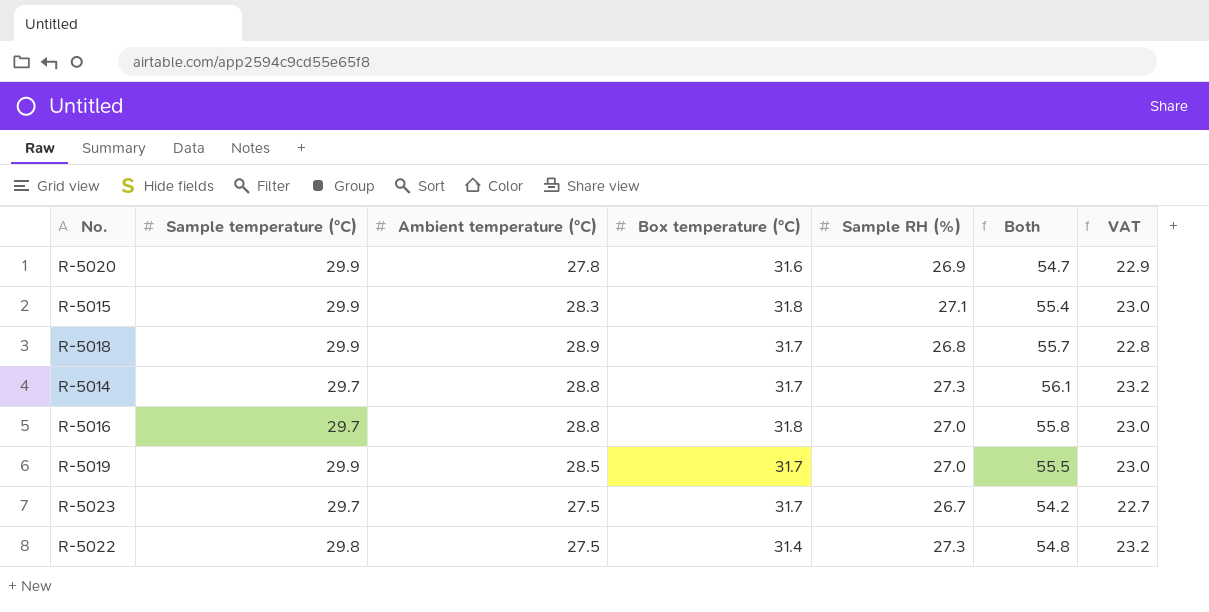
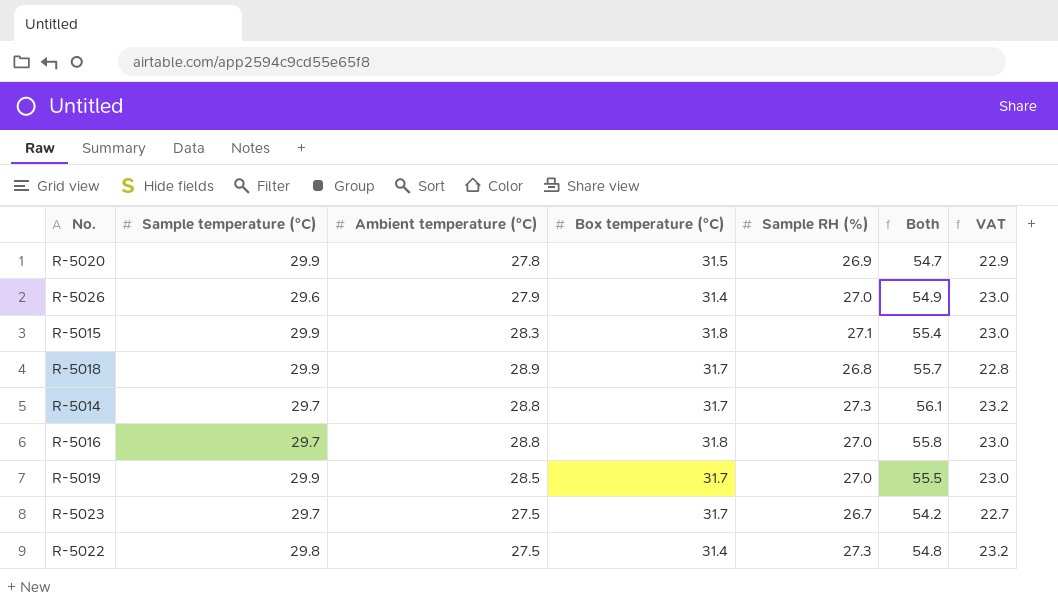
R-5020 | Box temperature (°C): 31.6 -> 31.5
row R-5026: none -> 29.6 | 27.9 | 31.4 | 27.0 | 54.9 | 23.0

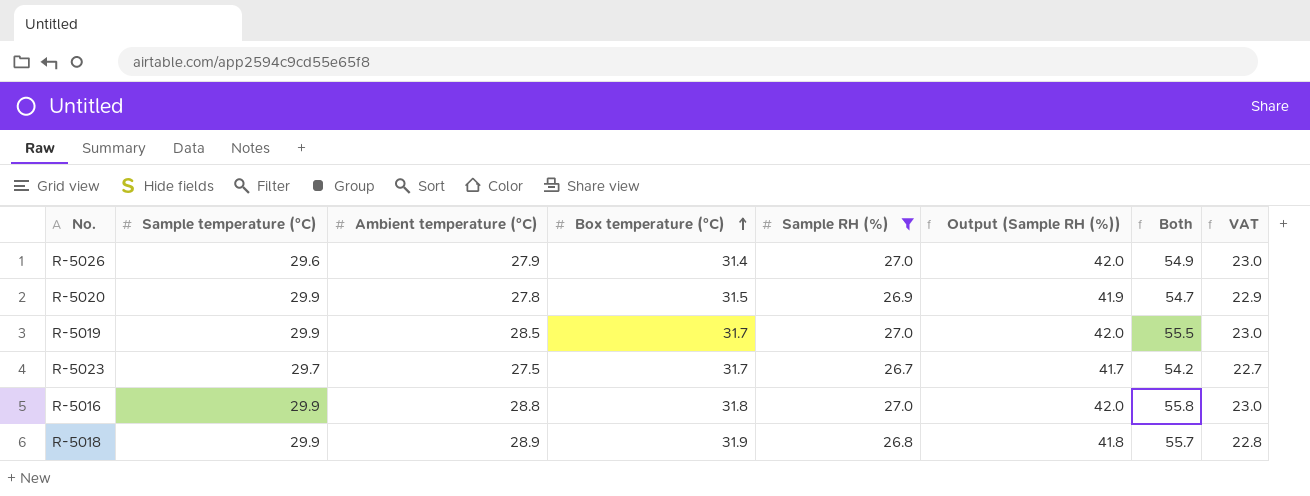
filter: none -> Sample RH (%) <= 27.0
row order: none -> Box temperature (°C) ascending
column Output (Sample RH (%)) | formula: none -> [Sample RH (%)] + 15
R-5016 | Sample temperature (°C): 29.7 -> 29.9
R-5018 | Box temperature (°C): 31.7 -> 31.9

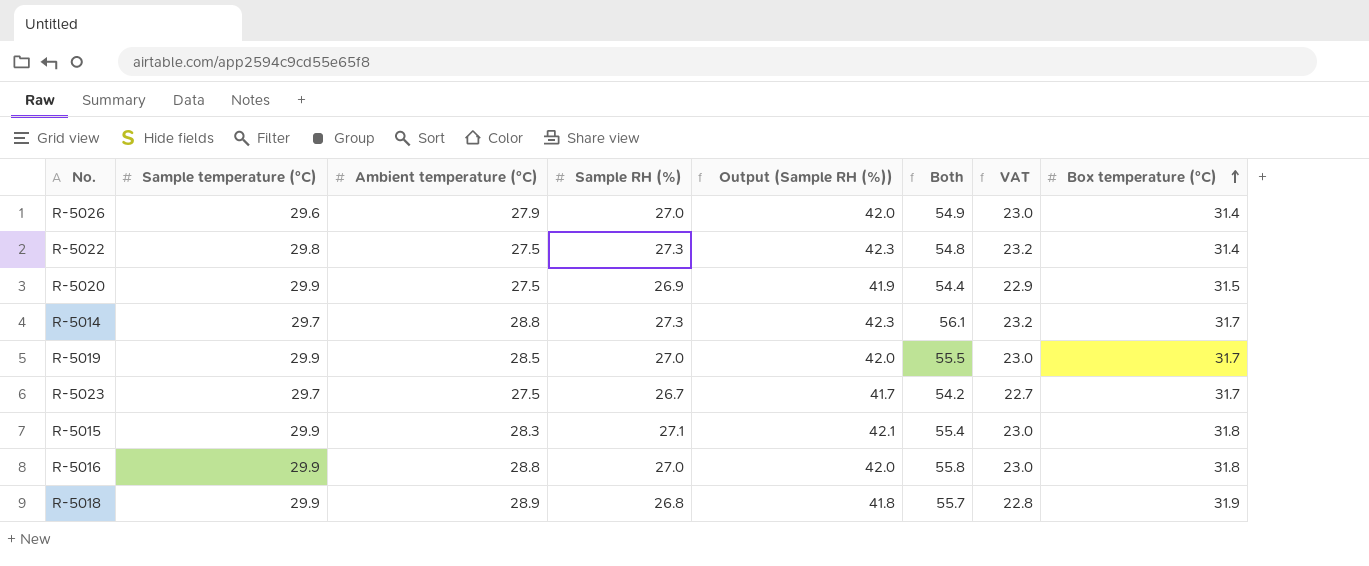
filter: Sample RH (%) <= 27.0 -> none
column Box temperature (°C) | position: 4 -> 8
R-5020 | Ambient temperature (°C): 27.8 -> 27.5
R-5020 | Both: 54.7 -> 54.4

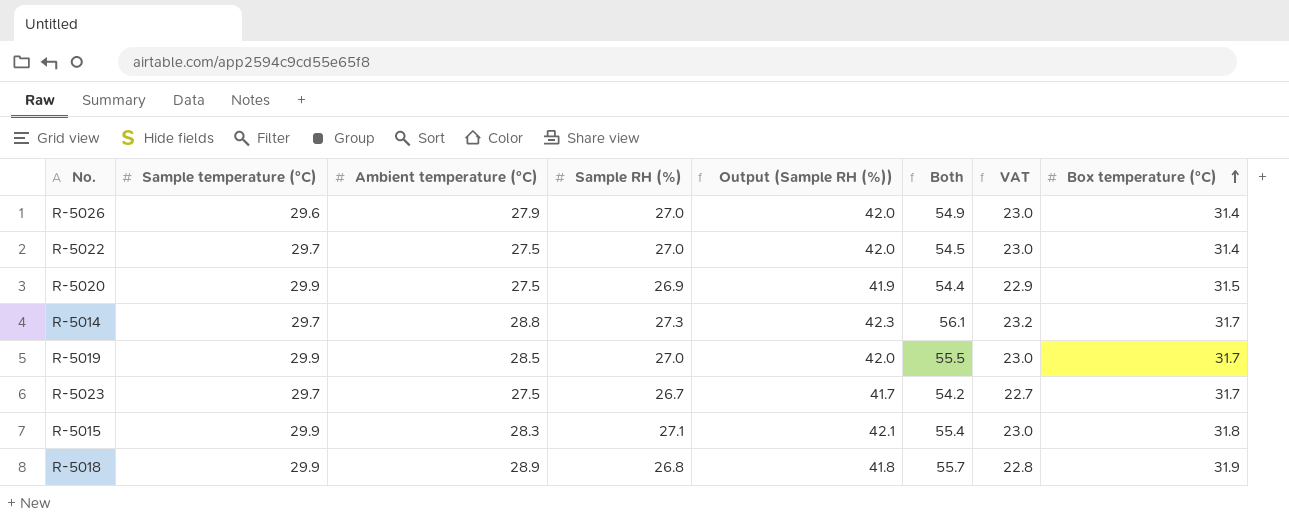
row R-5016: 29.9 | 28.8 | 27.0 | 42.0 | 55.8 | 23.0 | 31.8 -> none
R-5022 | Sample temperature (°C): 29.8 -> 29.7
R-5022 | Sample RH (%): 27.3 -> 27.0
R-5022 | Output (Sample RH (%)): 42.3 -> 42.0
R-5022 | Both: 54.8 -> 54.5
R-5022 | VAT: 23.2 -> 23.0

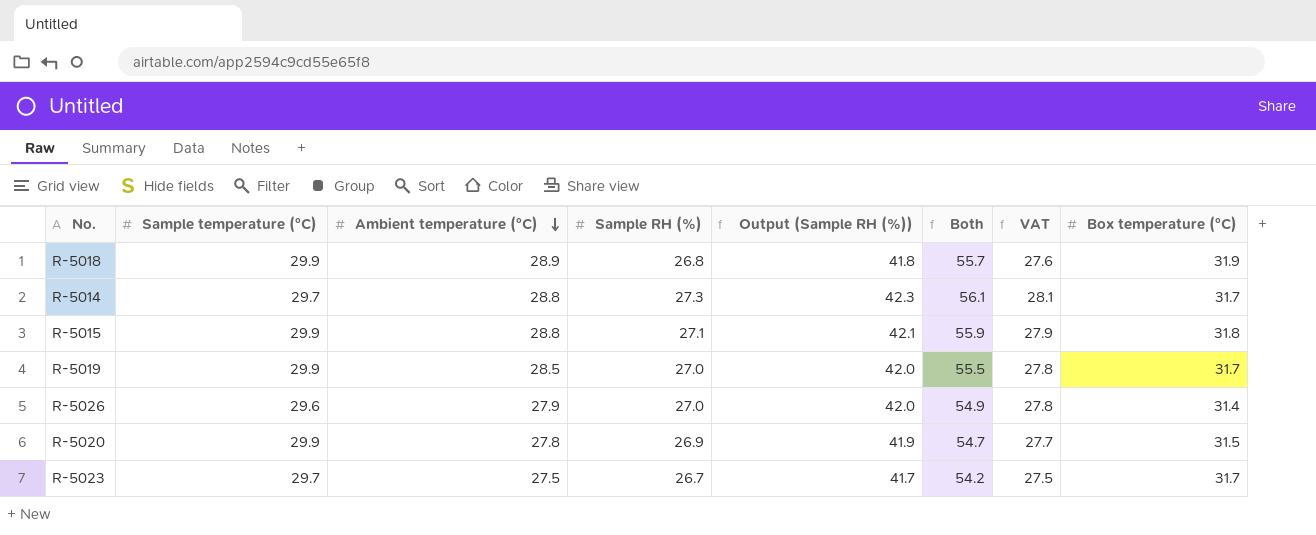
row order: Box temperature (°C) ascending -> Ambient temperature (°C) descending
column VAT | formula: [Sample RH (%)] * 0.85 -> [Sample RH (%)] * 1.03
row R-5022: 29.7 | 27.5 | 27.0 | 42.0 | 54.5 | 23.0 | 31.4 -> none
R-5015 | Ambient temperature (°C): 28.3 -> 28.8
R-5015 | Both: 55.4 -> 55.9
R-5020 | Ambient temperature (°C): 27.5 -> 27.8
R-5020 | Both: 54.4 -> 54.7

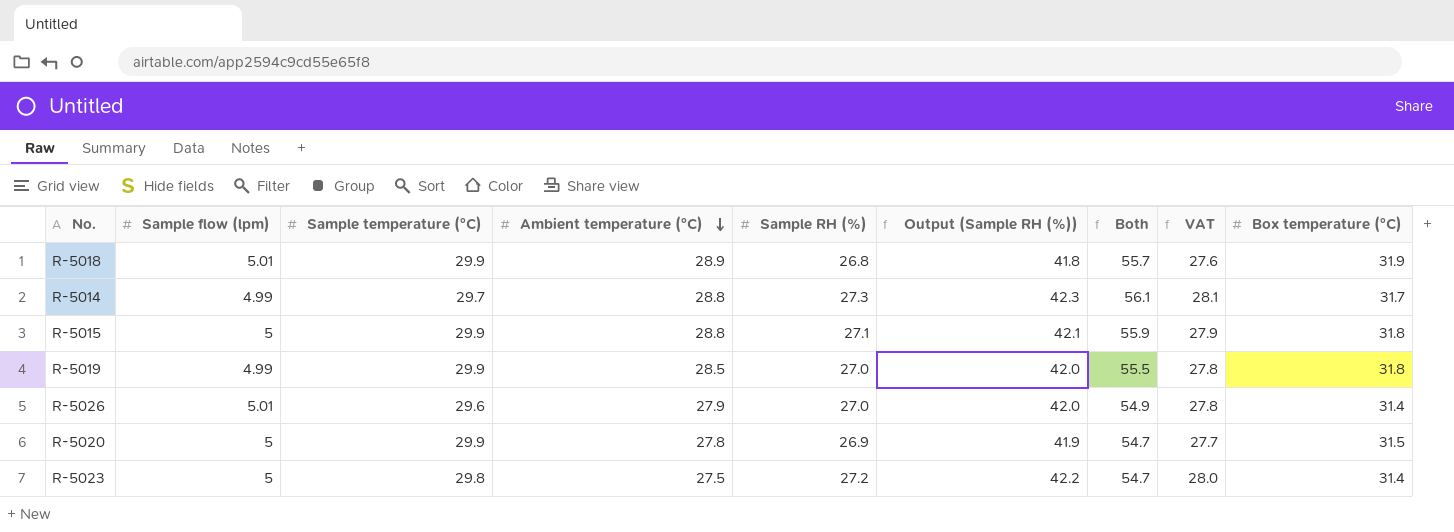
column Sample flow (lpm) | position: none -> 2
R-5019 | Box temperature (°C): 31.7 -> 31.8
R-5023 | Sample temperature (°C): 29.7 -> 29.8
R-5023 | Sample RH (%): 26.7 -> 27.2
R-5023 | Output (Sample RH (%)): 41.7 -> 42.2
R-5023 | Both: 54.2 -> 54.7
R-5023 | VAT: 27.5 -> 28.0
R-5023 | Box temperature (°C): 31.7 -> 31.4

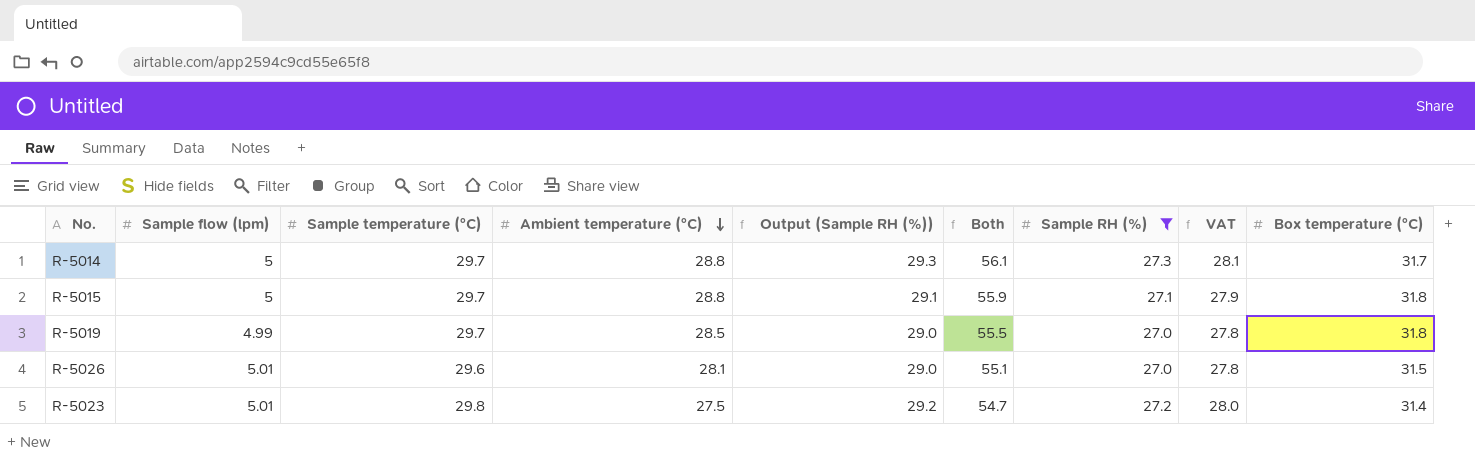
filter: none -> Sample RH (%) >= 27.0
column Output (Sample RH (%)) | formula: [Sample RH (%)] + 15 -> [Sample RH (%)] + 2
column Sample RH (%) | position: 5 -> 7
R-5014 | Sample flow (lpm): 4.99 -> 5
R-5015 | Sample temperature (°C): 29.9 -> 29.7
R-5019 | Sample temperature (°C): 29.9 -> 29.7
R-5026 | Ambient temperature (°C): 27.9 -> 28.1
R-5026 | Both: 54.9 -> 55.1
R-5026 | Box temperature (°C): 31.4 -> 31.5
R-5023 | Sample flow (lpm): 5 -> 5.01

